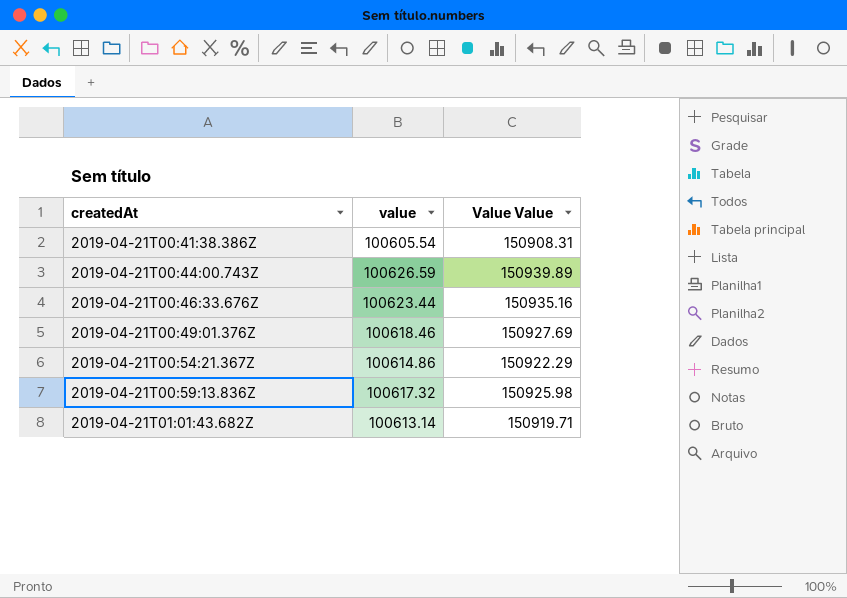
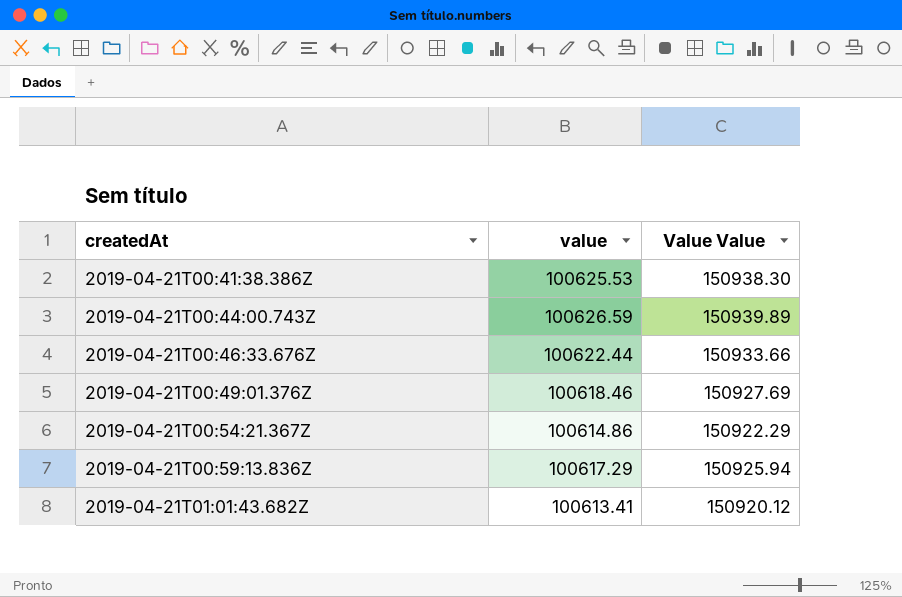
2019-04-21T00:41:38.386Z | value: 100605.54 -> 100625.53
2019-04-21T00:41:38.386Z | Value Value: 150908.31 -> 150938.30
2019-04-21T00:46:33.676Z | value: 100623.44 -> 100622.44
2019-04-21T00:46:33.676Z | Value Value: 150935.16 -> 150933.66
2019-04-21T00:59:13.836Z | value: 100617.32 -> 100617.29
2019-04-21T00:59:13.836Z | Value Value: 150925.98 -> 150925.94
2019-04-21T01:01:43.682Z | value: 100613.14 -> 100613.41
2019-04-21T01:01:43.682Z | Value Value: 150919.71 -> 150920.12

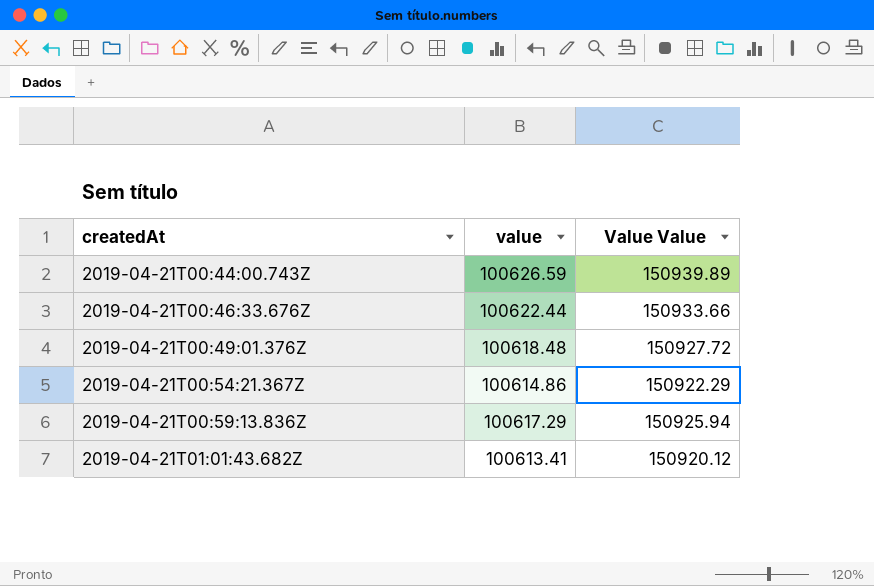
row 2019-04-21T00:41:38.386Z: 100625.53 | 150938.30 -> none
2019-04-21T00:49:01.376Z | value: 100618.46 -> 100618.48
2019-04-21T00:49:01.376Z | Value Value: 150927.69 -> 150927.72

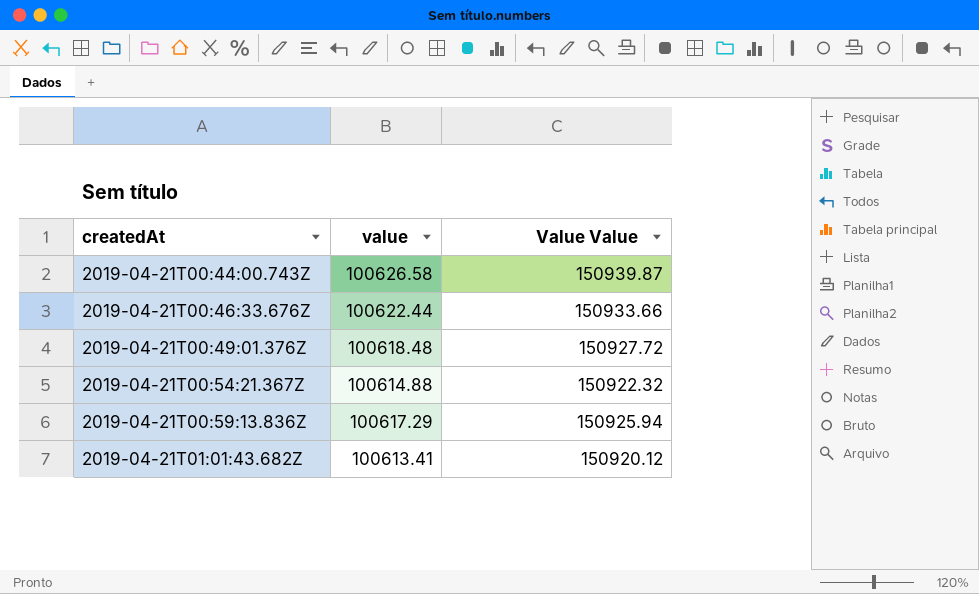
2019-04-21T00:44:00.743Z | value: 100626.59 -> 100626.58
2019-04-21T00:44:00.743Z | Value Value: 150939.89 -> 150939.87
2019-04-21T00:54:21.367Z | value: 100614.86 -> 100614.88
2019-04-21T00:54:21.367Z | Value Value: 150922.29 -> 150922.32

